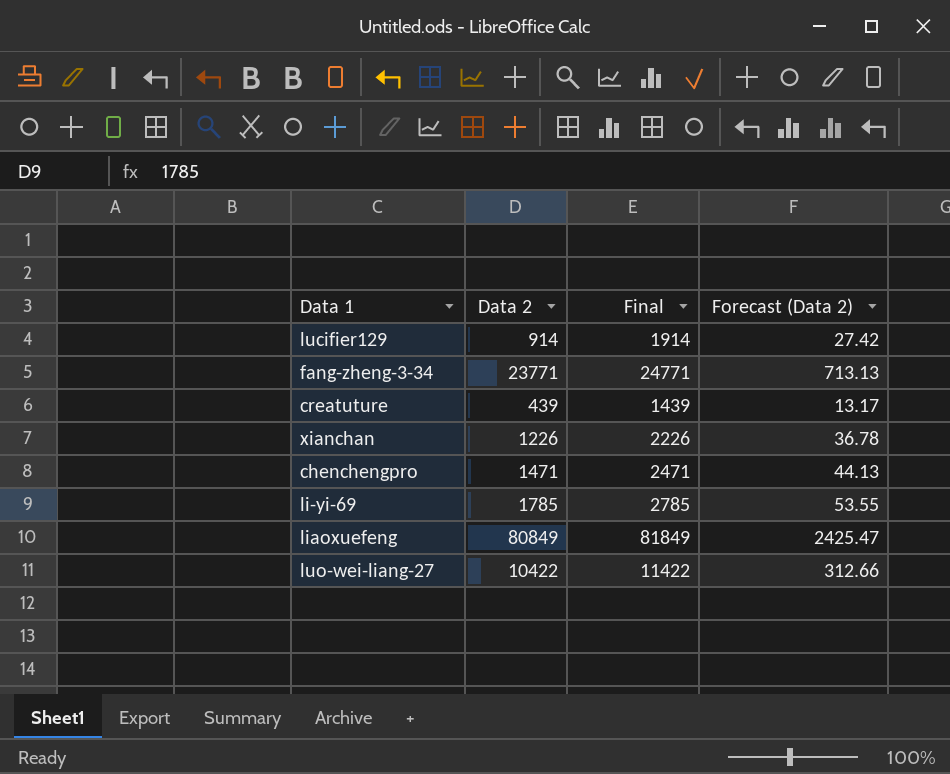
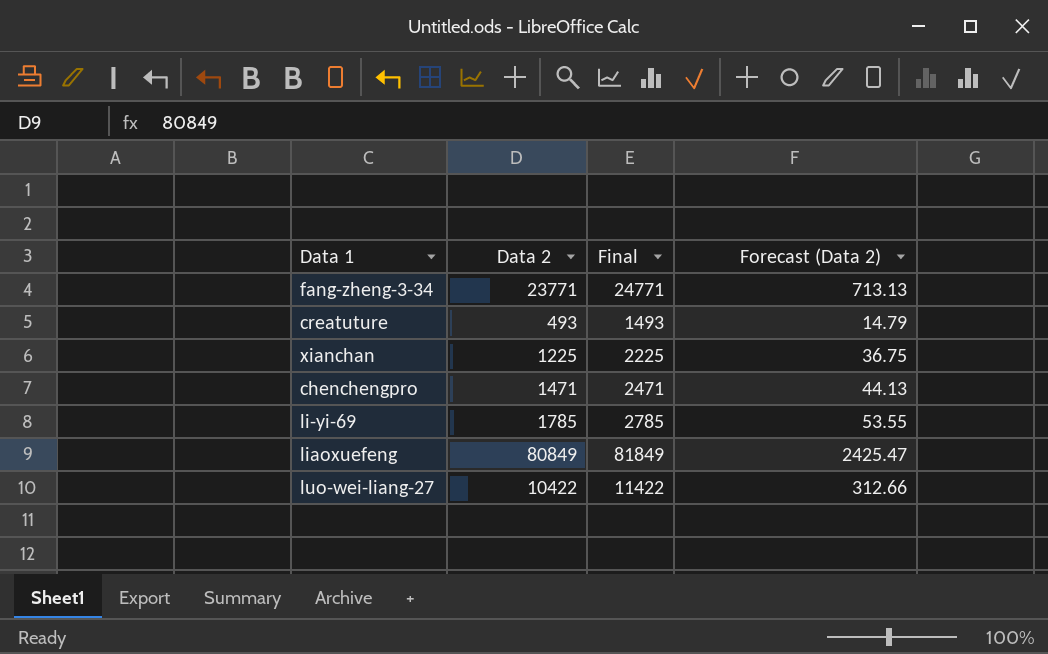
row lucifier129: 914 | 1914 | 27.42 -> none
creatuture | Data 2: 439 -> 493
creatuture | Final: 1439 -> 1493
creatuture | Forecast (Data 2): 13.17 -> 14.79
xianchan | Data 2: 1226 -> 1225
xianchan | Final: 2226 -> 2225
xianchan | Forecast (Data 2): 36.78 -> 36.75

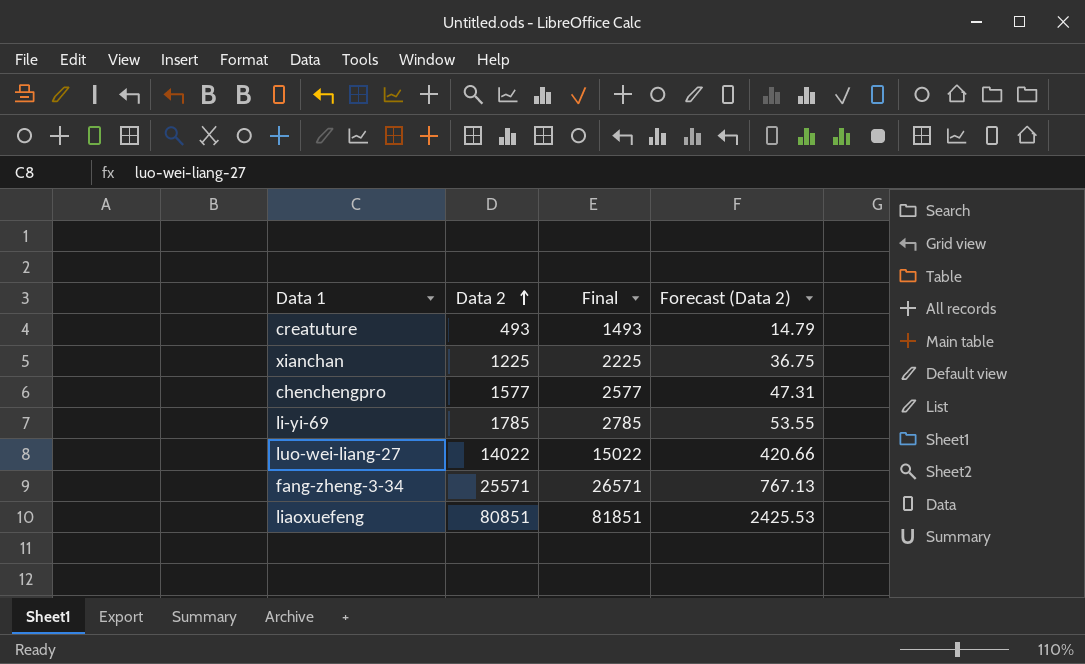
row order: none -> Data 2 ascending
chenchengpro | Data 2: 1471 -> 1577
chenchengpro | Final: 2471 -> 2577
chenchengpro | Forecast (Data 2): 44.13 -> 47.31
luo-wei-liang-27 | Data 2: 10422 -> 14022
luo-wei-liang-27 | Final: 11422 -> 15022
luo-wei-liang-27 | Forecast (Data 2): 312.66 -> 420.66
fang-zheng-3-34 | Data 2: 23771 -> 25571
fang-zheng-3-34 | Final: 24771 -> 26571
fang-zheng-3-34 | Forecast (Data 2): 713.13 -> 767.13
liaoxuefeng | Data 2: 80849 -> 80851
liaoxuefeng | Final: 81849 -> 81851
liaoxuefeng | Forecast (Data 2): 2425.47 -> 2425.53

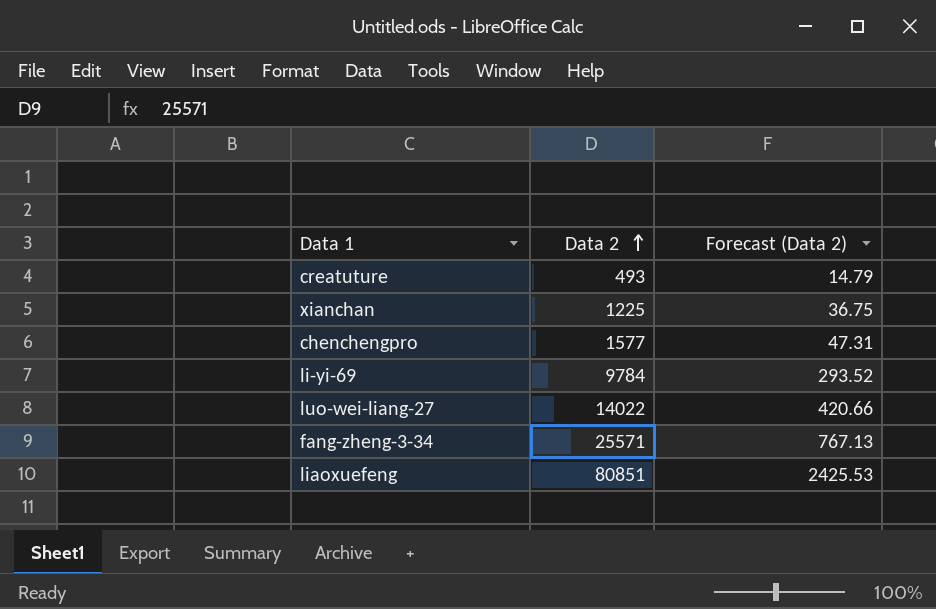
column Final | formula: [Data 2] + 1000 -> none
li-yi-69 | Data 2: 1785 -> 9784
li-yi-69 | Forecast (Data 2): 53.55 -> 293.52

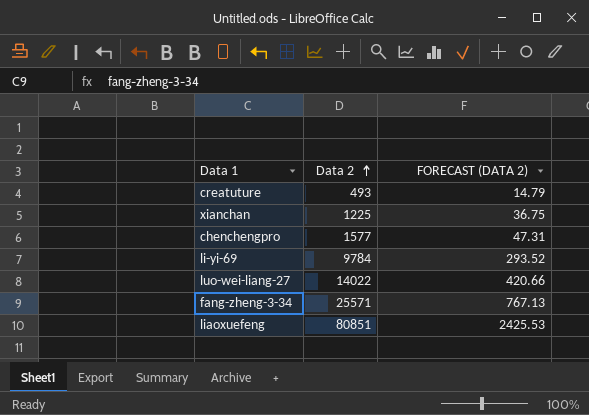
column name: Forecast (Data 2) -> FORECAST (DATA 2)

